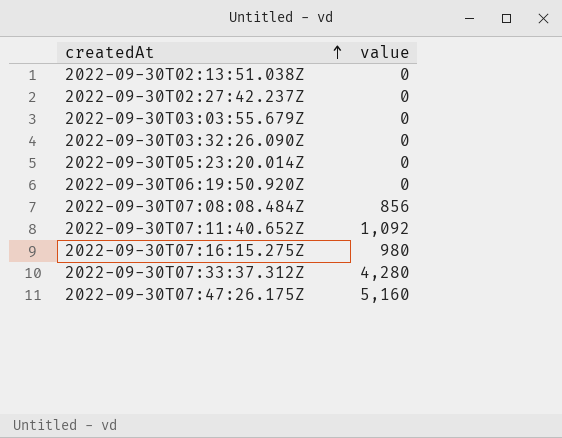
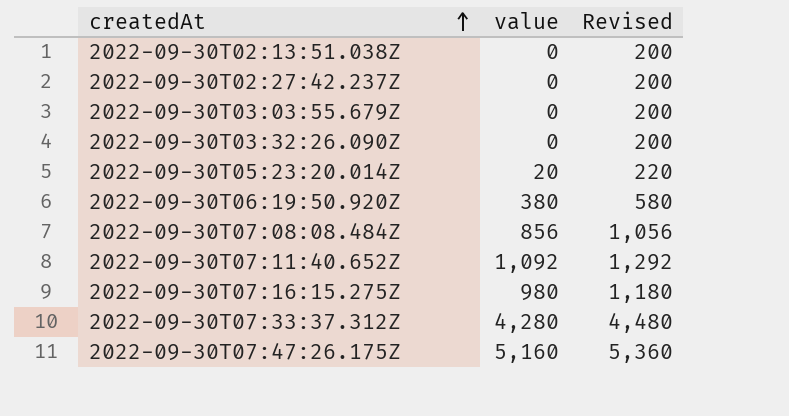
column Revised | formula: none -> [value] + 200
2022-09-30T05:23:20.014Z | value: 0 -> 20
2022-09-30T06:19:50.920Z | value: 0 -> 380

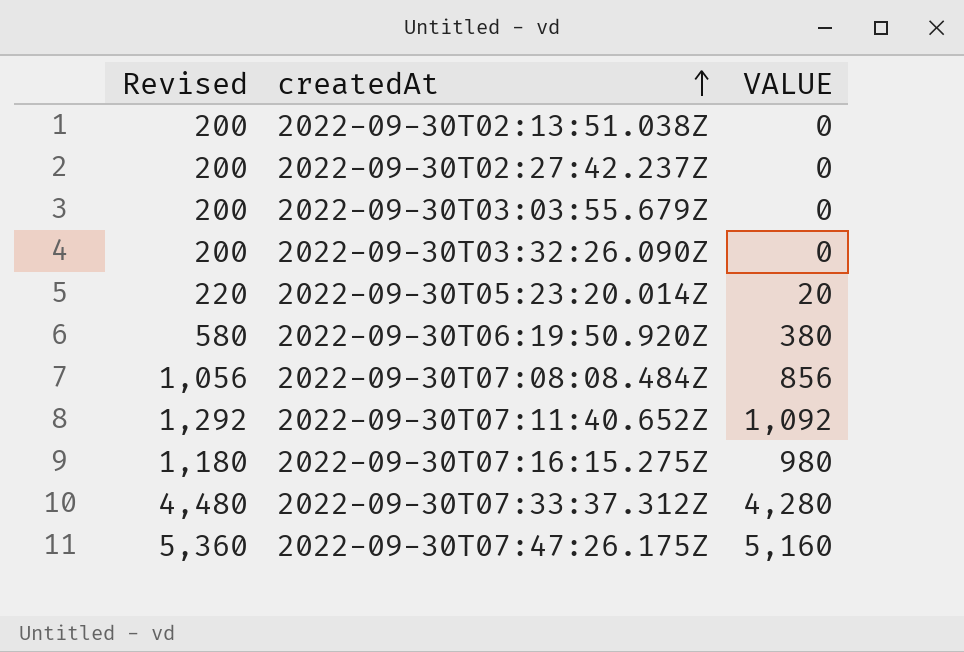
column Revised | position: 3 -> 1
column name: value -> VALUE

